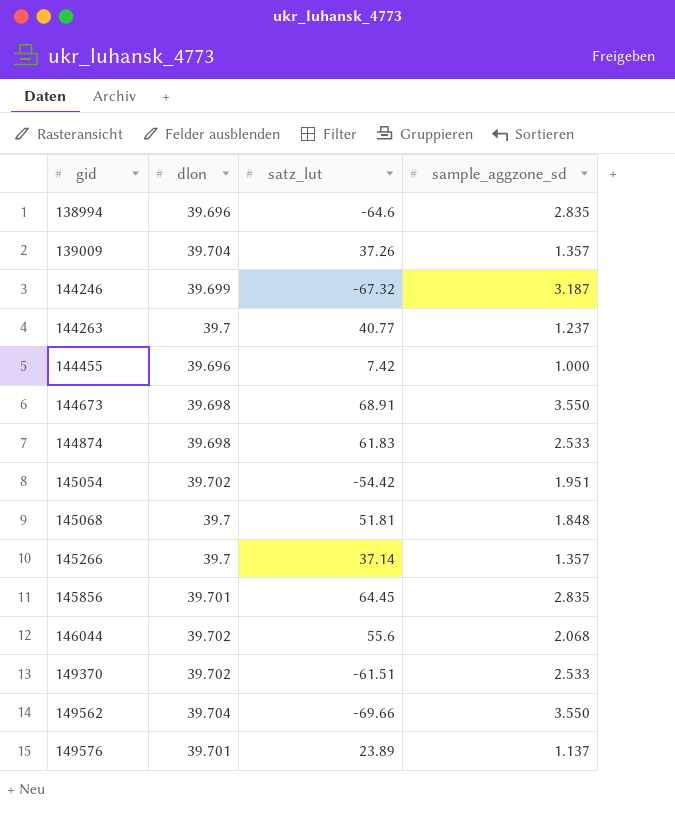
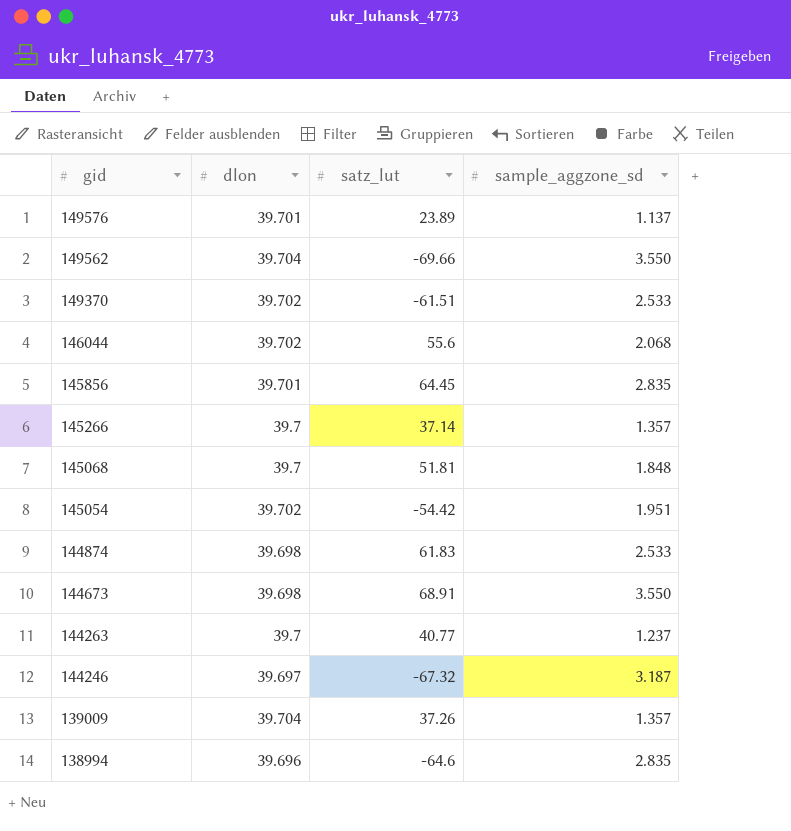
row order: gid ascending -> gid descending
row 144455: 39.696 | 7.42 | 1.000 -> none
144246 | dlon: 39.699 -> 39.697

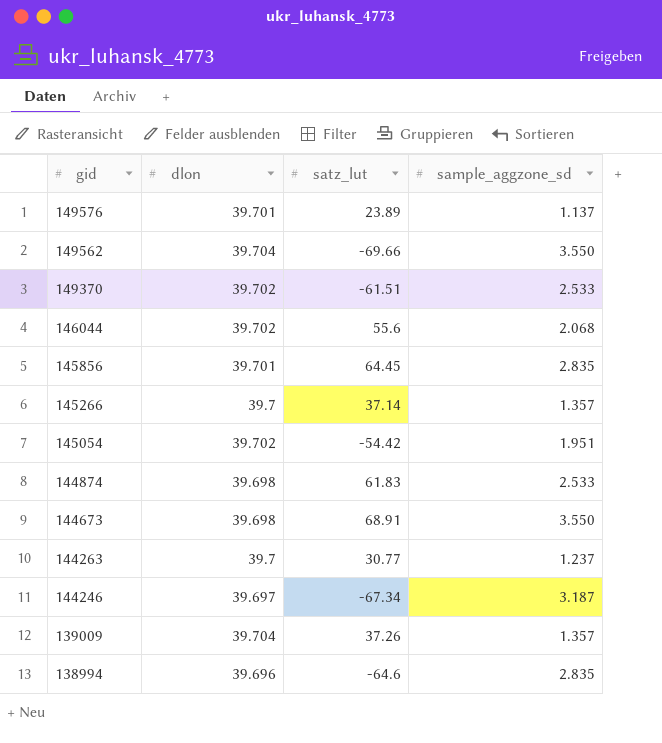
row 145068: 39.7 | 51.81 | 1.848 -> none
144263 | satz_lut: 40.77 -> 30.77
144246 | satz_lut: -67.32 -> -67.34

